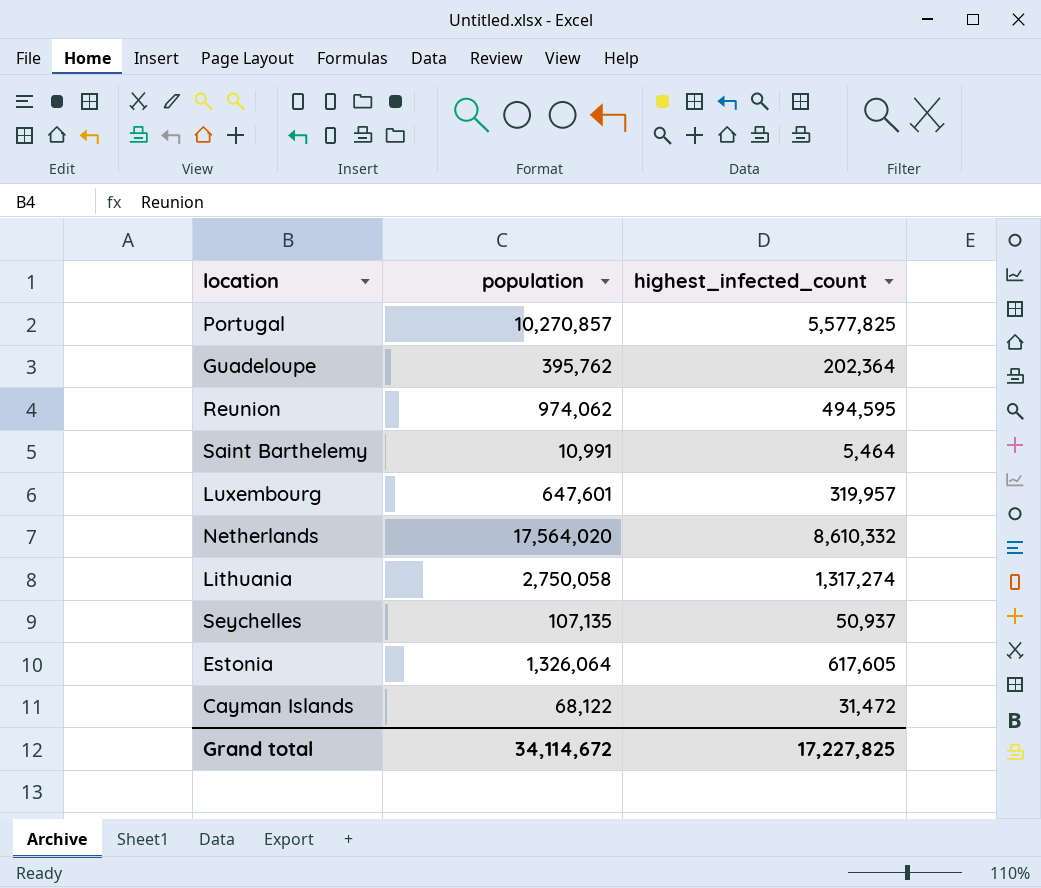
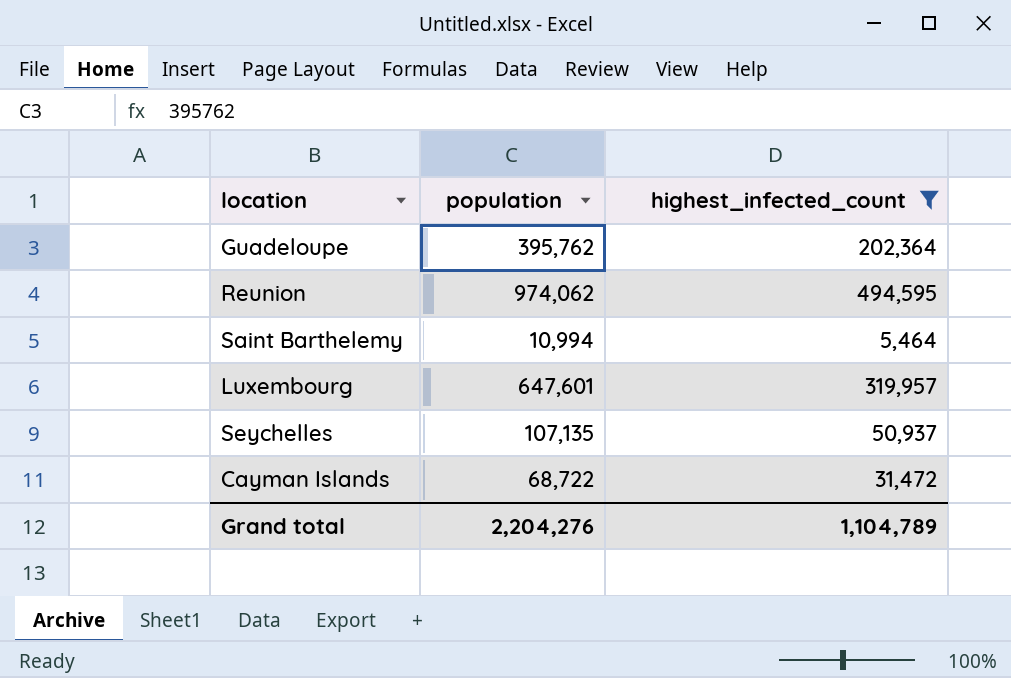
filter: none -> highest_infected_count <= 494,595
Saint Barthelemy | population: 10,991 -> 10,994
Cayman Islands | population: 68,122 -> 68,722
Grand total | population: 34,114,672 -> 2,204,276
Grand total | highest_infected_count: 17,227,825 -> 1,104,789

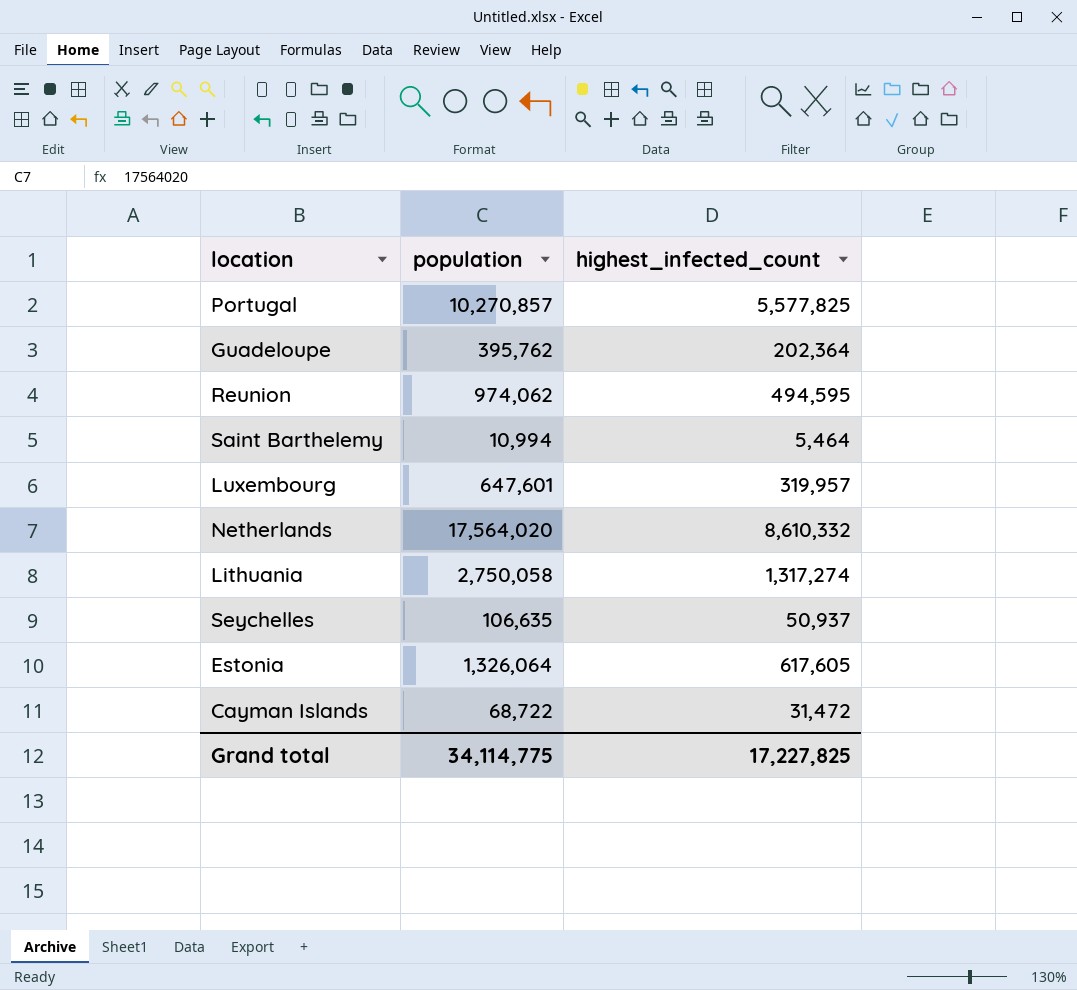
filter: highest_infected_count <= 494,595 -> none
Seychelles | population: 107,135 -> 106,635
Grand total | population: 2,204,276 -> 34,114,775
Grand total | highest_infected_count: 1,104,789 -> 17,227,825

